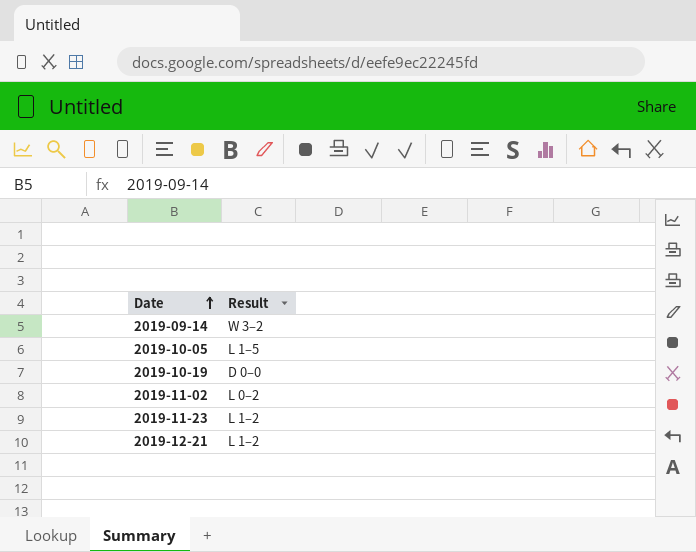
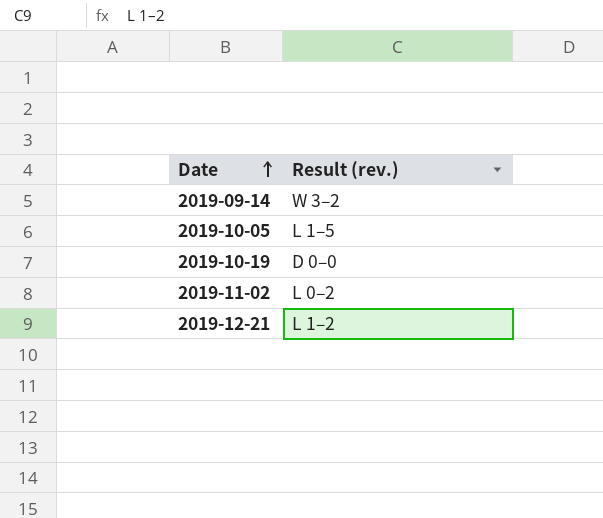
column name: Result -> Result (rev.)
row 2019-11-23: L 1–2 -> none

